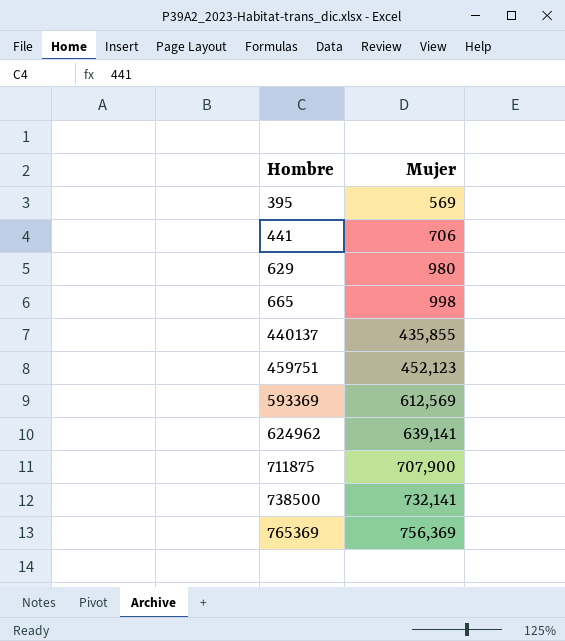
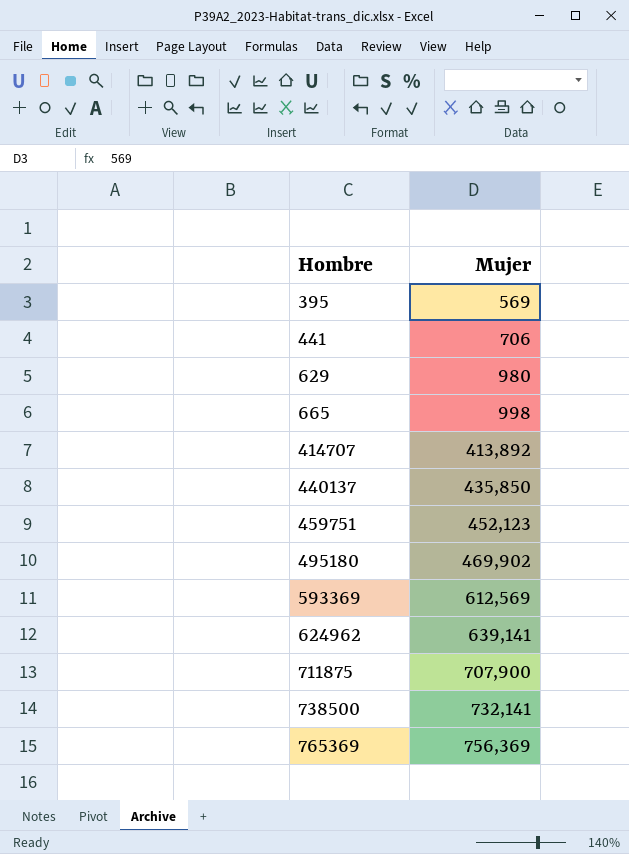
row 414707: none -> 413,892
440137 | Mujer: 435,855 -> 435,850
row 495180: none -> 469,902

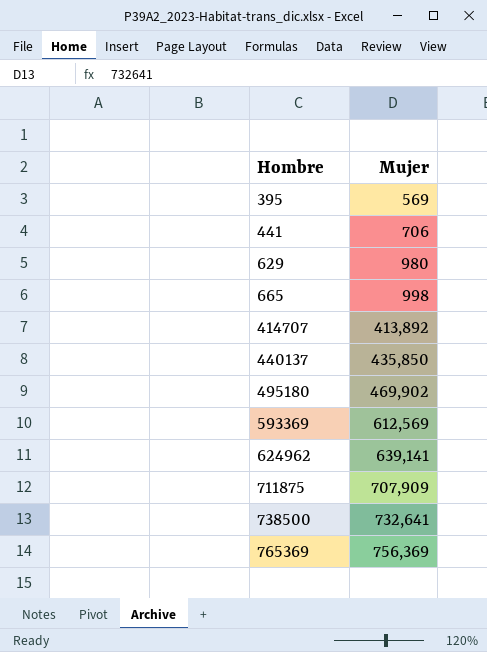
row 459751: 452,123 -> none
711875 | Mujer: 707,900 -> 707,909
738500 | Mujer: 732,141 -> 732,641

